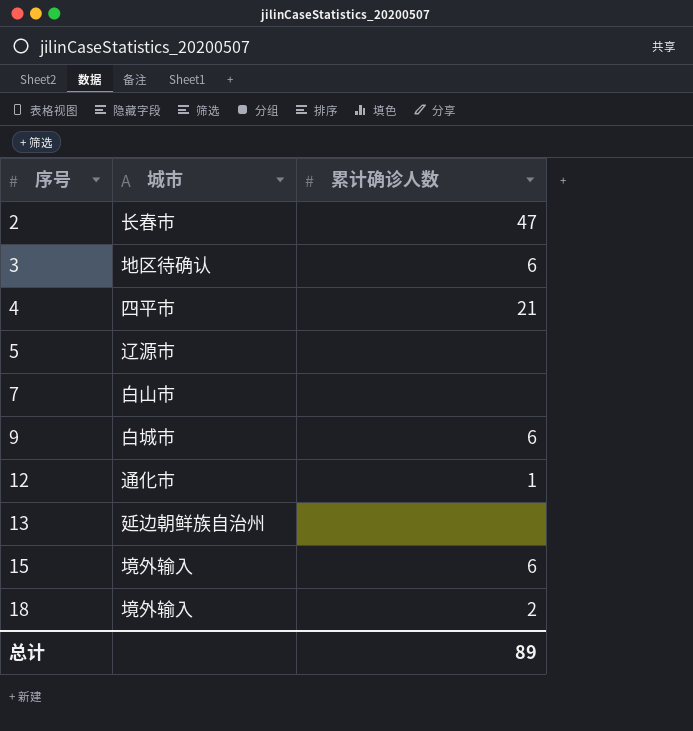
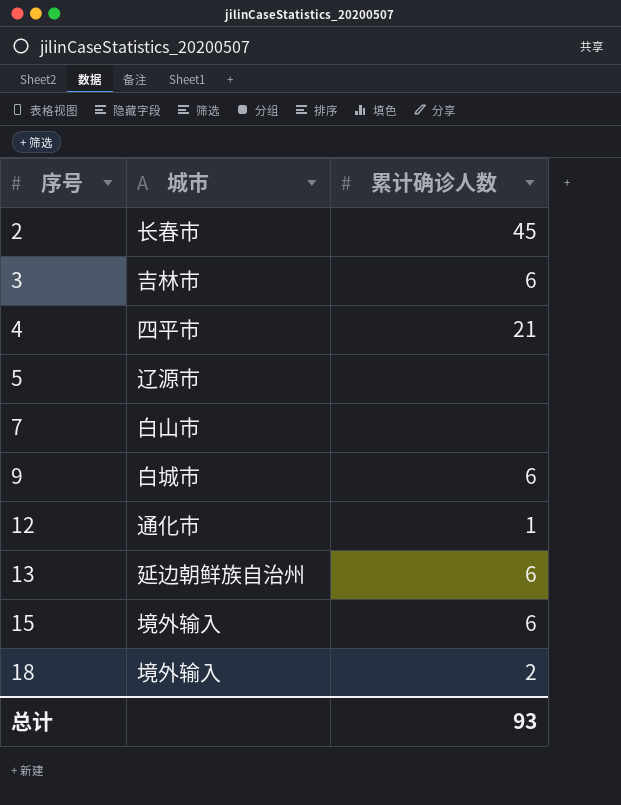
2 | 累计确诊人数: 47 -> 45
3 | 城市: 地区待确认 -> 吉林市
13 | 累计确诊人数: none -> 6
总计 | 累计确诊人数: 89 -> 93

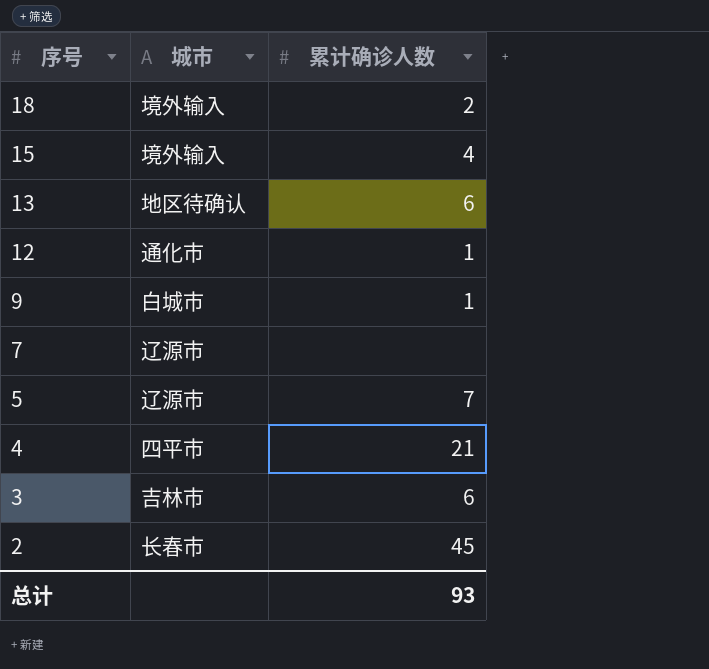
row order: 序号 ascending -> 序号 descending
15 | 累计确诊人数: 6 -> 4
13 | 城市: 延边朝鲜族自治州 -> 地区待确认
9 | 累计确诊人数: 6 -> 1
7 | 城市: 白山市 -> 辽源市
5 | 累计确诊人数: none -> 7

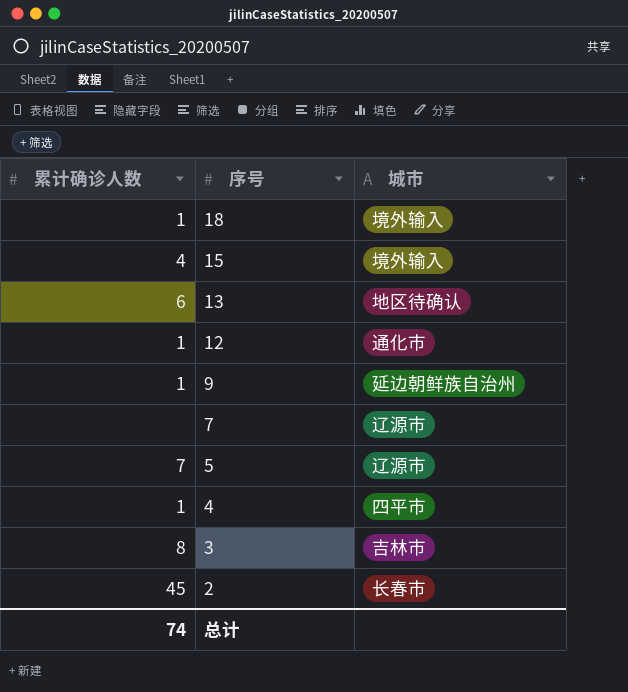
column 累计确诊人数 | position: 3 -> 1
18 | 累计确诊人数: 2 -> 1
9 | 城市: 白城市 -> 延边朝鲜族自治州
4 | 累计确诊人数: 21 -> 1
3 | 累计确诊人数: 6 -> 8
总计 | 累计确诊人数: 93 -> 74

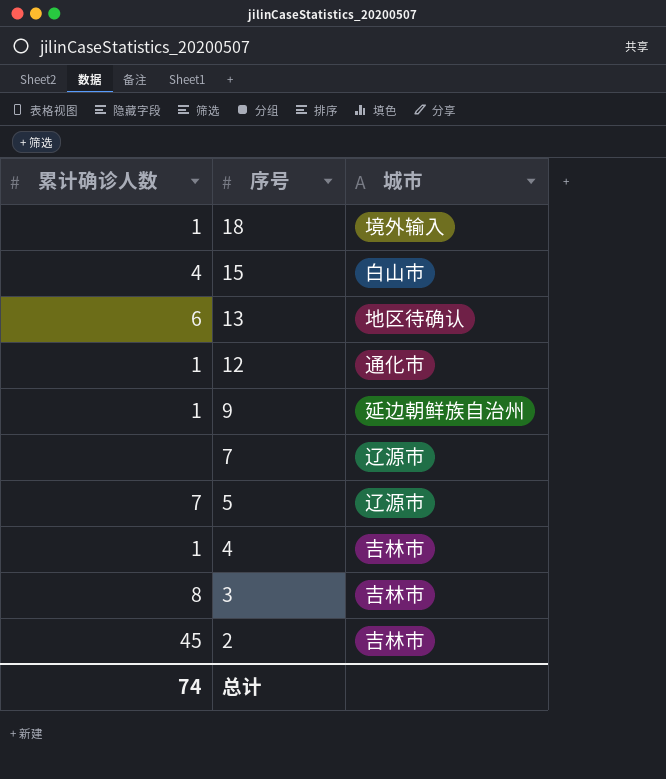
15 | 城市: 境外输入 -> 白山市
4 | 城市: 四平市 -> 吉林市
2 | 城市: 长春市 -> 吉林市

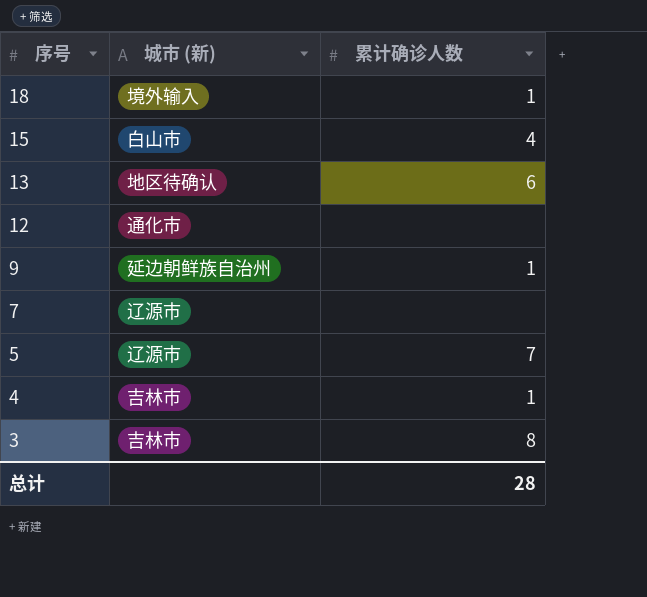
column name: 城市 -> 城市 (新)
column 累计确诊人数 | position: 1 -> 3
row 2: 45 | 吉林市 -> none
12 | 累计确诊人数: 1 -> none
总计 | 累计确诊人数: 74 -> 28

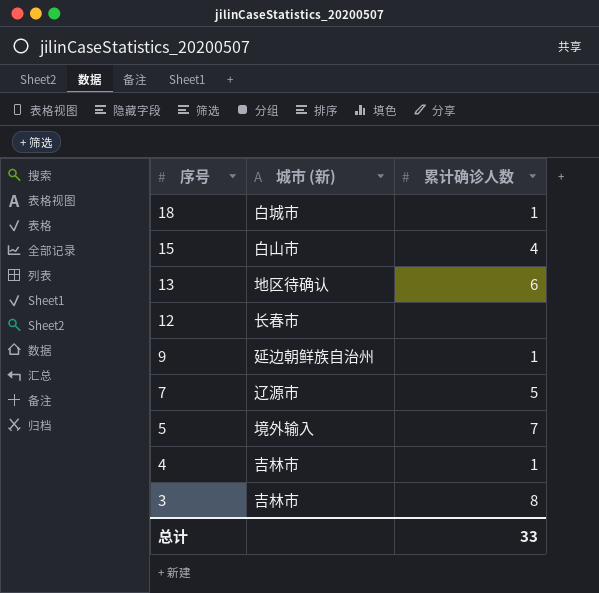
18 | 城市 (新): 境外输入 -> 白城市
12 | 城市 (新): 通化市 -> 长春市
7 | 累计确诊人数: none -> 5
5 | 城市 (新): 辽源市 -> 境外输入
总计 | 累计确诊人数: 28 -> 33

